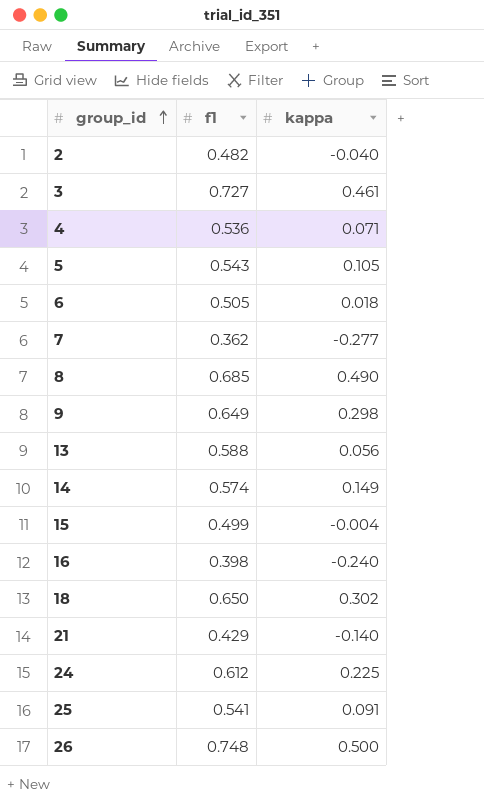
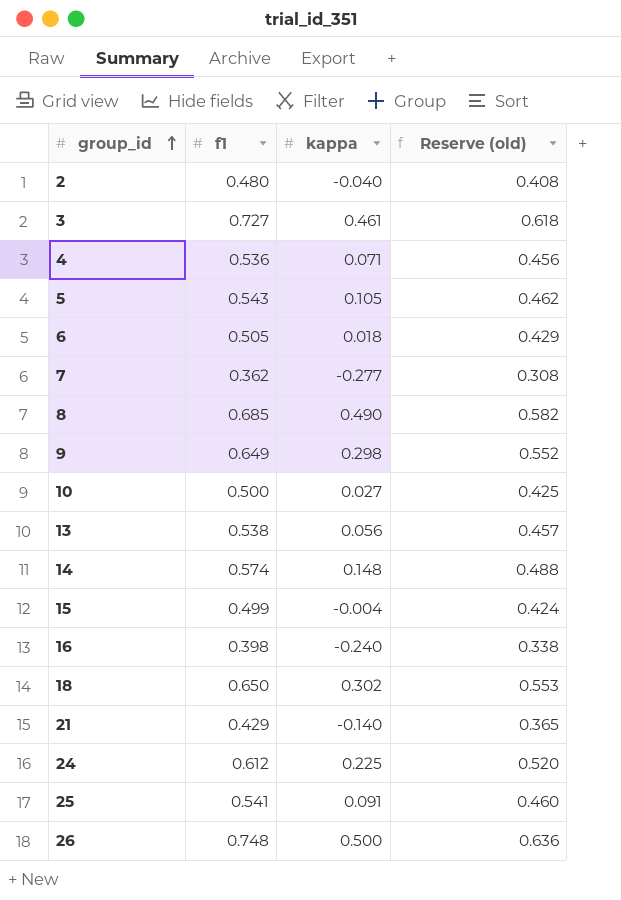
column Reserve (old) | formula: none -> [f1] * 0.85
2 | f1: 0.482 -> 0.480
row 10: none -> 0.500 | 0.027 | 0.425
13 | f1: 0.588 -> 0.538
14 | kappa: 0.149 -> 0.148

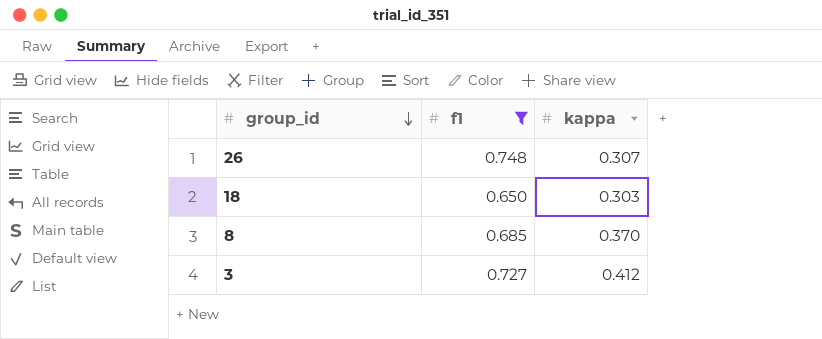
filter: none -> f1 >= 0.650
row order: group_id ascending -> group_id descending
column Reserve (old) | formula: [f1] * 0.85 -> none
26 | kappa: 0.500 -> 0.307
18 | kappa: 0.302 -> 0.303
8 | kappa: 0.490 -> 0.370
3 | kappa: 0.461 -> 0.412

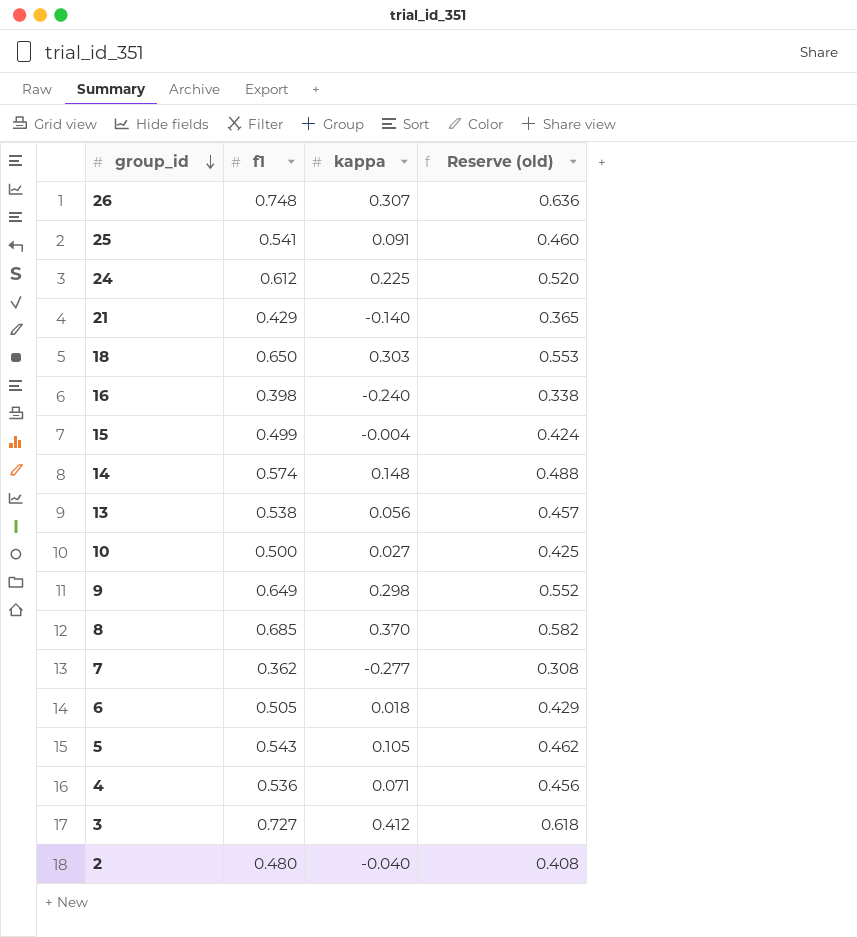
filter: f1 >= 0.650 -> none
column Reserve (old) | formula: none -> [f1] * 0.85

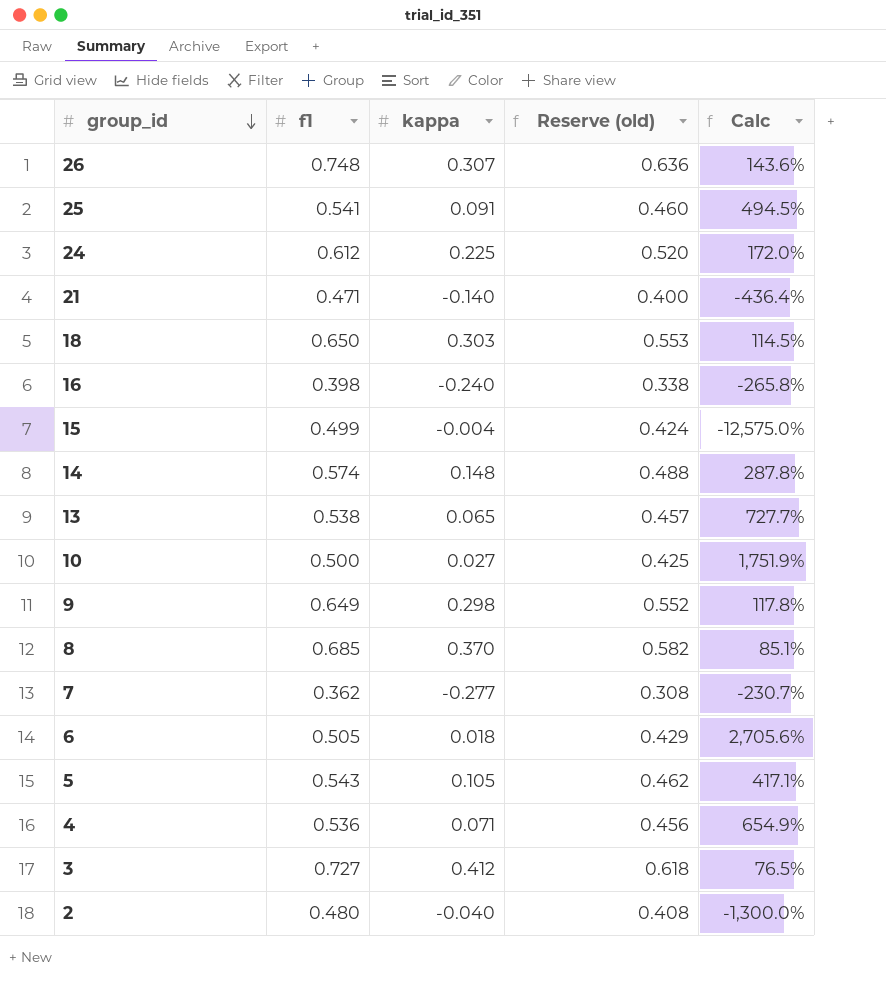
column Calc | formula: none -> ([f1] - [kappa]) / [kappa]
21 | f1: 0.429 -> 0.471
21 | Reserve (old): 0.365 -> 0.400
13 | kappa: 0.056 -> 0.065

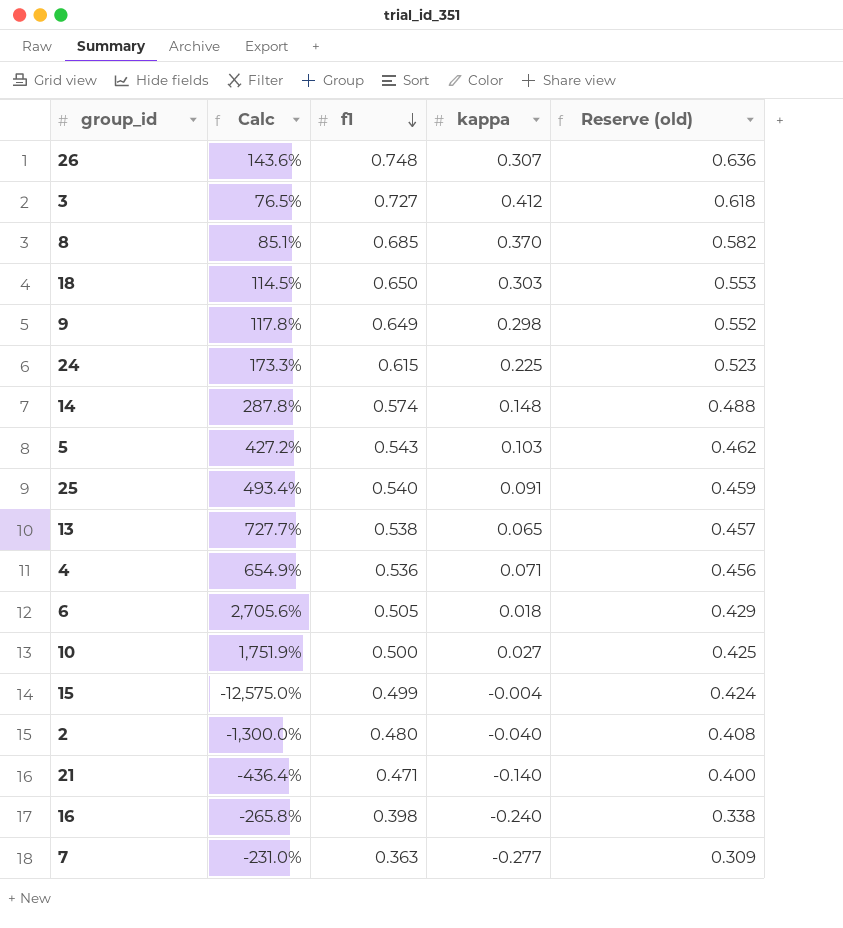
row order: group_id descending -> f1 descending
column Calc | position: 5 -> 2
24 | Calc: 172.0% -> 173.3%
24 | f1: 0.612 -> 0.615
24 | Reserve (old): 0.520 -> 0.523
5 | Calc: 417.1% -> 427.2%
5 | kappa: 0.105 -> 0.103
25 | Calc: 494.5% -> 493.4%
25 | f1: 0.541 -> 0.540
25 | Reserve (old): 0.460 -> 0.459
7 | Calc: -230.7% -> -231.0%
7 | f1: 0.362 -> 0.363
7 | Reserve (old): 0.308 -> 0.309

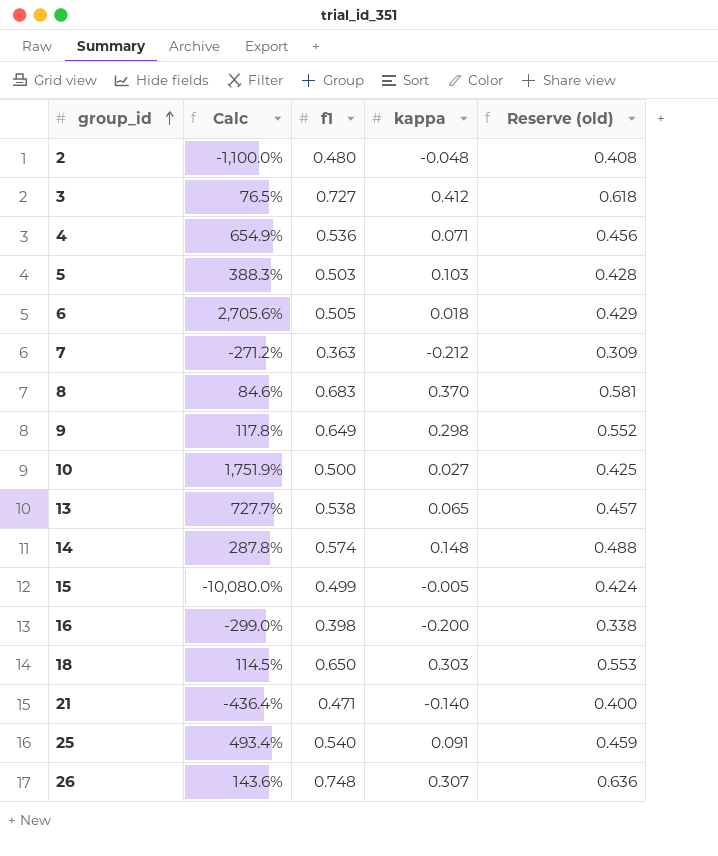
row order: f1 descending -> group_id ascending
row 24: 173.3% | 0.615 | 0.225 | 0.523 -> none
2 | Calc: -1,300.0% -> -1,100.0%
2 | kappa: -0.040 -> -0.048
5 | Calc: 427.2% -> 388.3%
5 | f1: 0.543 -> 0.503
5 | Reserve (old): 0.462 -> 0.428
7 | Calc: -231.0% -> -271.2%
7 | kappa: -0.277 -> -0.212
8 | Calc: 85.1% -> 84.6%
8 | f1: 0.685 -> 0.683
8 | Reserve (old): 0.582 -> 0.581
15 | Calc: -12,575.0% -> -10,080.0%
15 | kappa: -0.004 -> -0.005
16 | Calc: -265.8% -> -299.0%
16 | kappa: -0.240 -> -0.200

